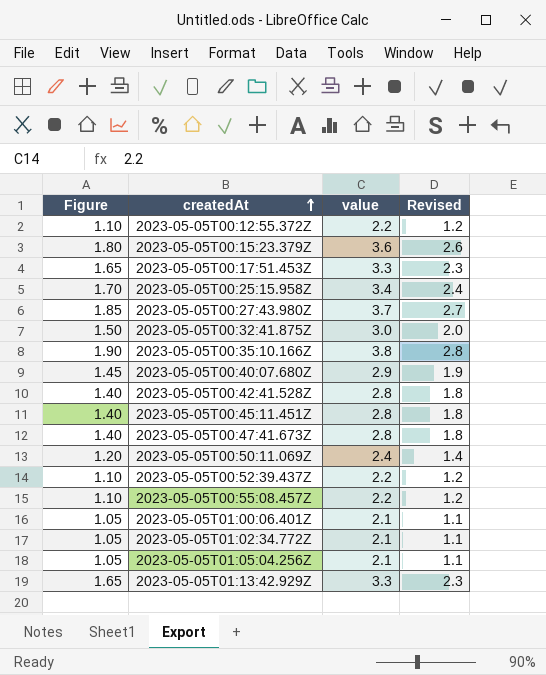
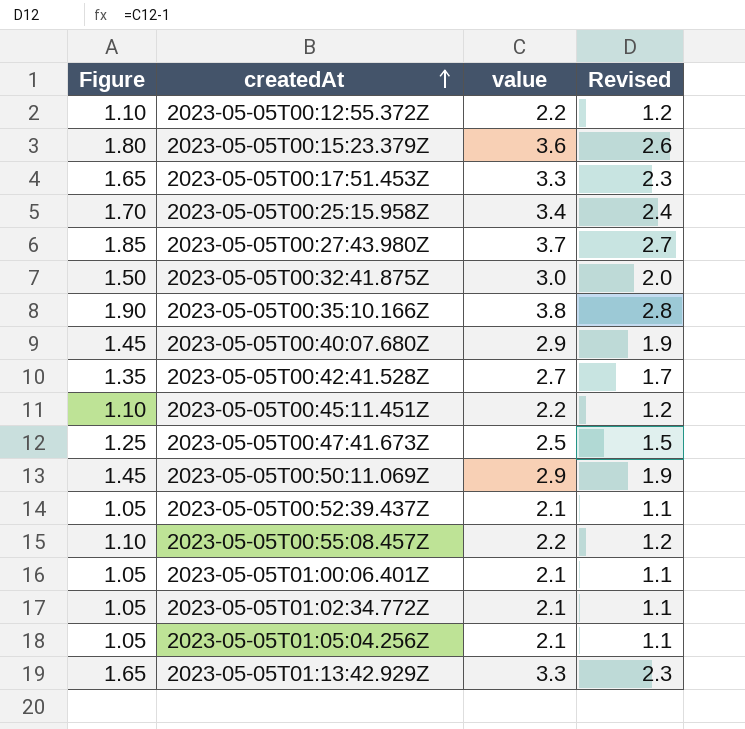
2023-05-05T00:42:41.528Z | Figure: 1.40 -> 1.35
2023-05-05T00:42:41.528Z | value: 2.8 -> 2.7
2023-05-05T00:42:41.528Z | Revised: 1.8 -> 1.7
2023-05-05T00:45:11.451Z | Figure: 1.40 -> 1.10
2023-05-05T00:45:11.451Z | value: 2.8 -> 2.2
2023-05-05T00:45:11.451Z | Revised: 1.8 -> 1.2
2023-05-05T00:47:41.673Z | Figure: 1.40 -> 1.25
2023-05-05T00:47:41.673Z | value: 2.8 -> 2.5
2023-05-05T00:47:41.673Z | Revised: 1.8 -> 1.5
2023-05-05T00:50:11.069Z | Figure: 1.20 -> 1.45
2023-05-05T00:50:11.069Z | value: 2.4 -> 2.9
2023-05-05T00:50:11.069Z | Revised: 1.4 -> 1.9
2023-05-05T00:52:39.437Z | Figure: 1.10 -> 1.05
2023-05-05T00:52:39.437Z | value: 2.2 -> 2.1
2023-05-05T00:52:39.437Z | Revised: 1.2 -> 1.1

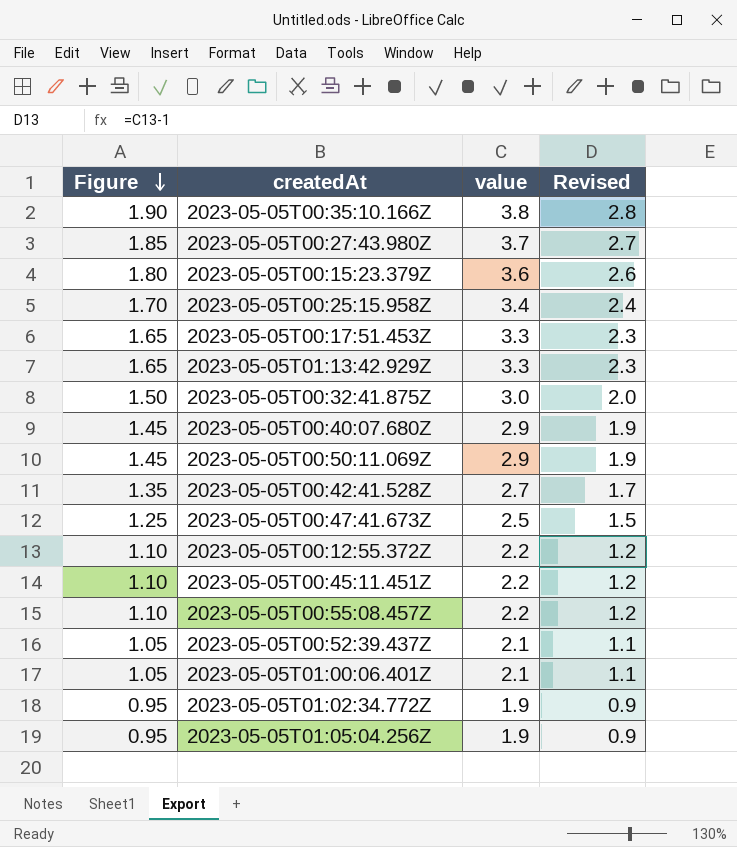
row order: createdAt ascending -> Figure descending
2023-05-05T01:02:34.772Z | Figure: 1.05 -> 0.95
2023-05-05T01:02:34.772Z | value: 2.1 -> 1.9
2023-05-05T01:02:34.772Z | Revised: 1.1 -> 0.9
2023-05-05T01:05:04.256Z | Figure: 1.05 -> 0.95
2023-05-05T01:05:04.256Z | value: 2.1 -> 1.9
2023-05-05T01:05:04.256Z | Revised: 1.1 -> 0.9

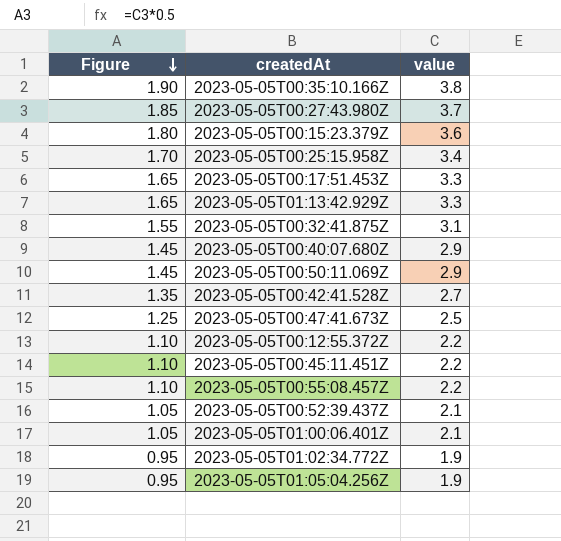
column Revised | formula: [value] - 1 -> none
2023-05-05T00:32:41.875Z | Figure: 1.50 -> 1.55
2023-05-05T00:32:41.875Z | value: 3.0 -> 3.1

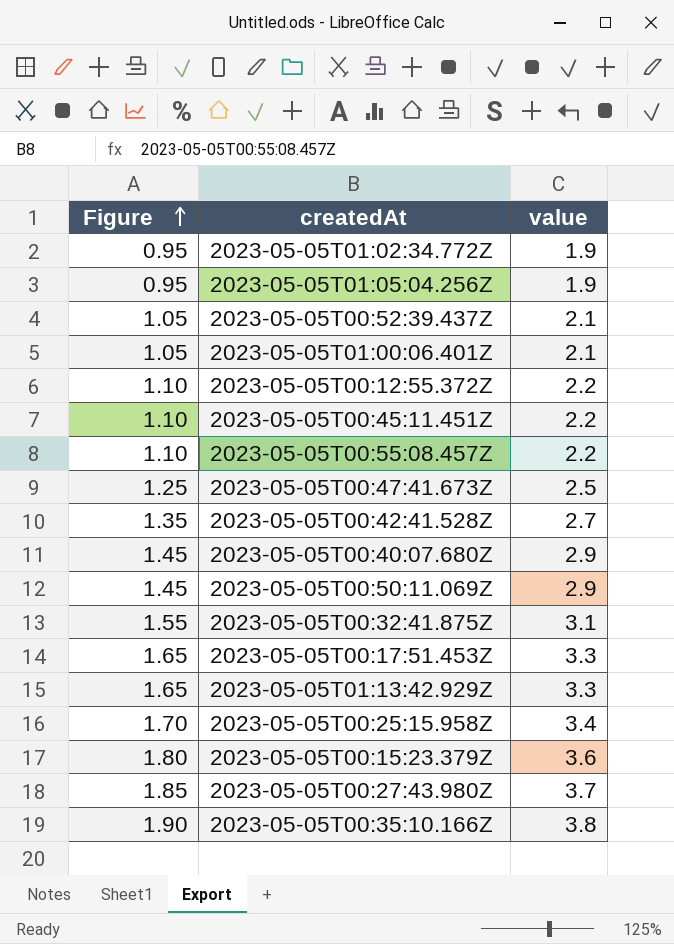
row order: Figure descending -> Figure ascending

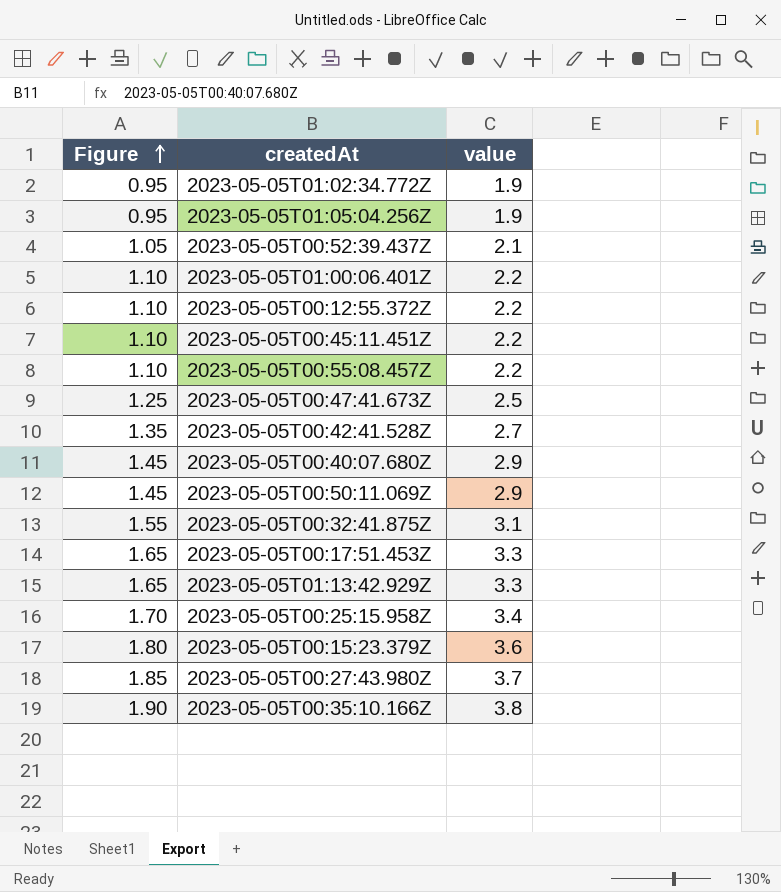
2023-05-05T01:00:06.401Z | Figure: 1.05 -> 1.10
2023-05-05T01:00:06.401Z | value: 2.1 -> 2.2

